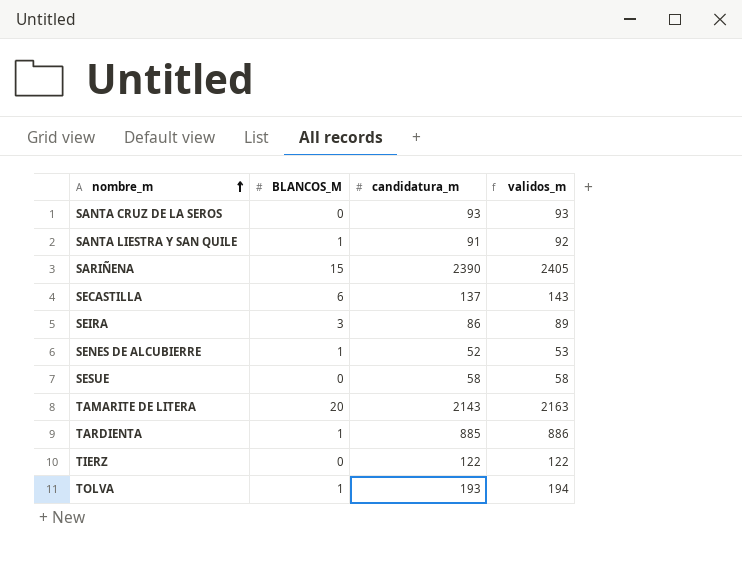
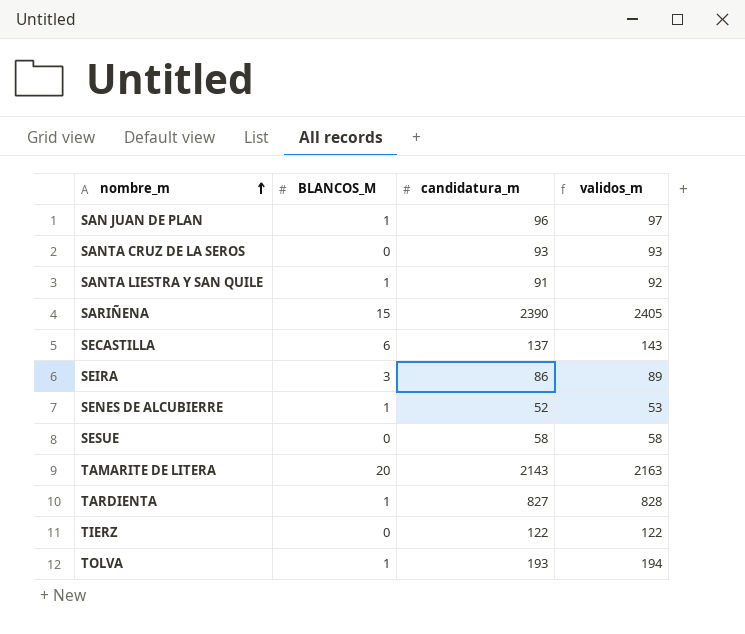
row SAN JUAN DE PLAN: none -> 1 | 96 | 97
TARDIENTA | candidatura_m: 885 -> 827
TARDIENTA | validos_m: 886 -> 828

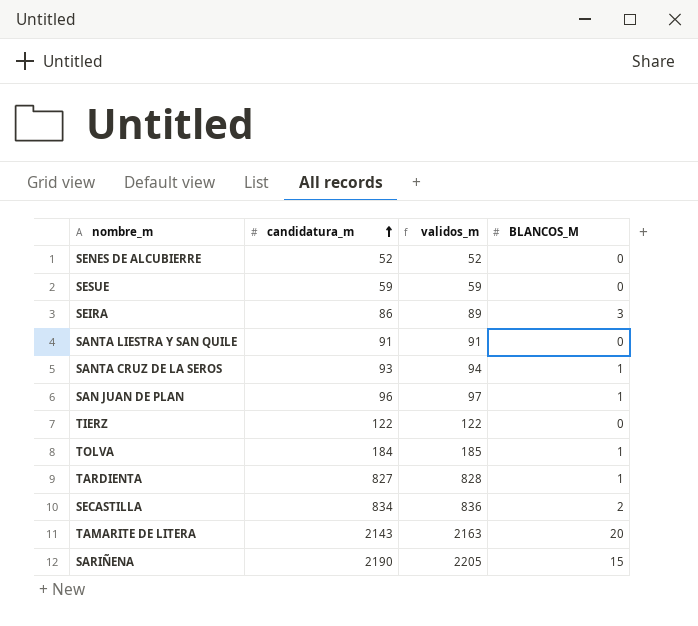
row order: nombre_m ascending -> candidatura_m ascending
column BLANCOS_M | position: 2 -> 4
SENES DE ALCUBIERRE | validos_m: 53 -> 52
SENES DE ALCUBIERRE | BLANCOS_M: 1 -> 0
SESUE | candidatura_m: 58 -> 59
SESUE | validos_m: 58 -> 59
SANTA LIESTRA Y SAN QUILE | validos_m: 92 -> 91
SANTA LIESTRA Y SAN QUILE | BLANCOS_M: 1 -> 0
SANTA CRUZ DE LA SEROS | validos_m: 93 -> 94
SANTA CRUZ DE LA SEROS | BLANCOS_M: 0 -> 1
TOLVA | candidatura_m: 193 -> 184
TOLVA | validos_m: 194 -> 185
SECASTILLA | candidatura_m: 137 -> 834
SECASTILLA | validos_m: 143 -> 836
SECASTILLA | BLANCOS_M: 6 -> 2
SARIÑENA | candidatura_m: 2390 -> 2190
SARIÑENA | validos_m: 2405 -> 2205

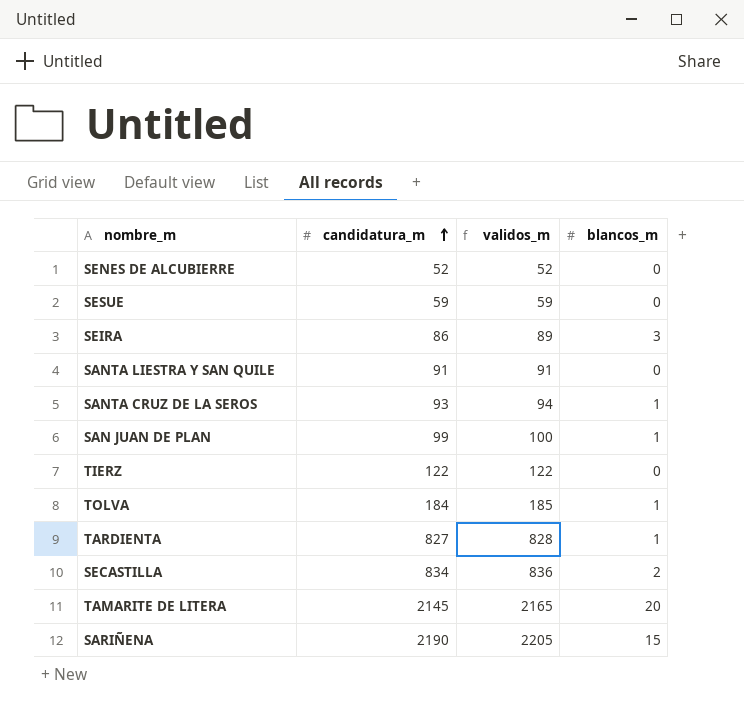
column name: BLANCOS_M -> blancos_m
SAN JUAN DE PLAN | candidatura_m: 96 -> 99
SAN JUAN DE PLAN | validos_m: 97 -> 100
TAMARITE DE LITERA | candidatura_m: 2143 -> 2145
TAMARITE DE LITERA | validos_m: 2163 -> 2165

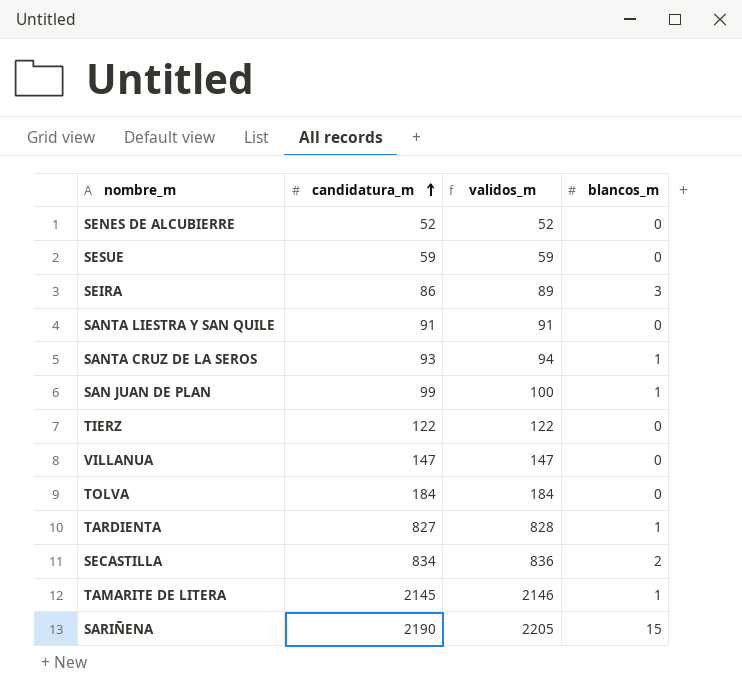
row VILLANUA: none -> 147 | 147 | 0
TOLVA | validos_m: 185 -> 184
TOLVA | blancos_m: 1 -> 0
TAMARITE DE LITERA | validos_m: 2165 -> 2146
TAMARITE DE LITERA | blancos_m: 20 -> 1

